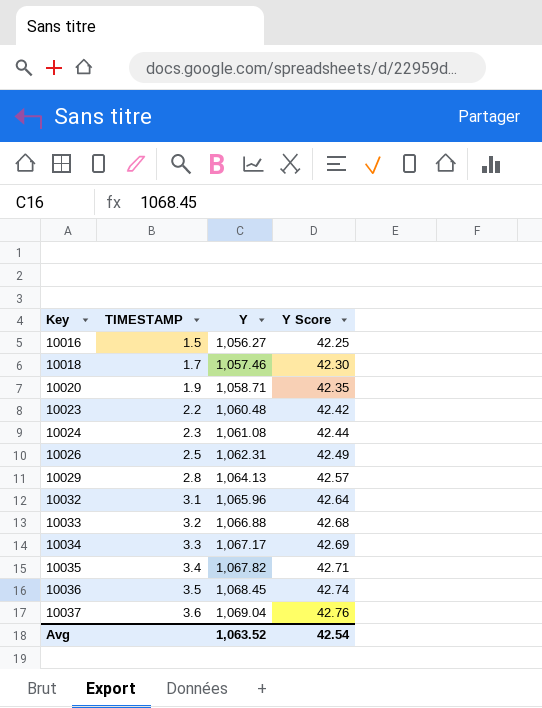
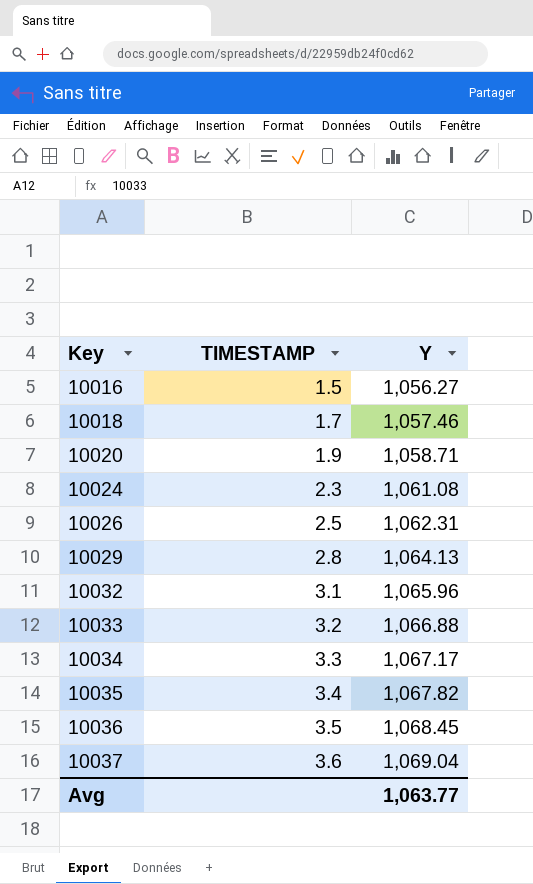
column Y Score | formula: [Y] * 0.04 -> none
row 10023: 2.2 | 1,060.48 | 42.42 -> none
Avg | Y: 1,063.52 -> 1,063.77

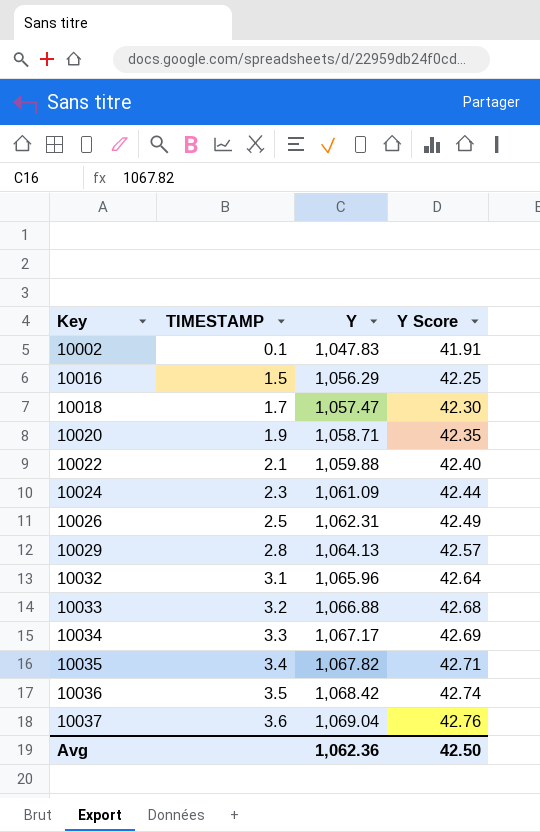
column Y Score | formula: none -> [Y] * 0.04
row 10002: none -> 0.1 | 1,047.83 | 41.91
10016 | Y: 1,056.27 -> 1,056.29
10018 | Y: 1,057.46 -> 1,057.47
row 10022: none -> 2.1 | 1,059.88 | 42.40
10024 | Y: 1,061.08 -> 1,061.09
10036 | Y: 1,068.45 -> 1,068.42
Avg | Y: 1,063.77 -> 1,062.36

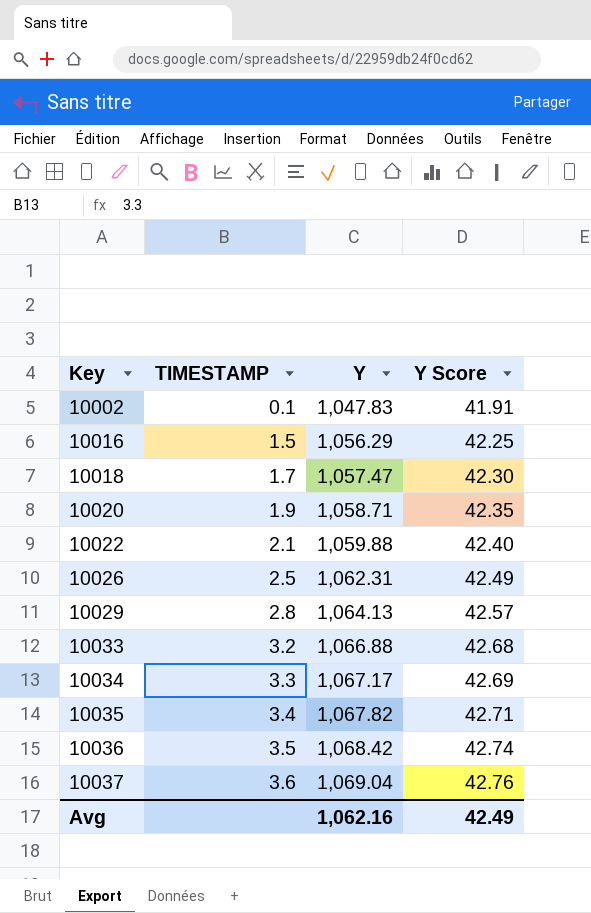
row 10024: 2.3 | 1,061.09 | 42.44 -> none
row 10032: 3.1 | 1,065.96 | 42.64 -> none
Avg | Y: 1,062.36 -> 1,062.16
Avg | Y Score: 42.50 -> 42.49

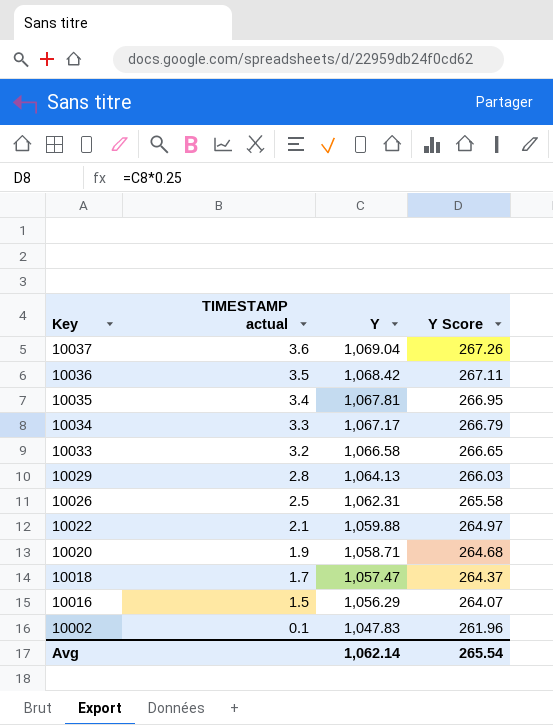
row order: Key ascending -> Key descending
column name: TIMESTAMP -> TIMESTAMP actual
column Y Score | formula: [Y] * 0.04 -> [Y] * 0.25
10035 | Y: 1,067.82 -> 1,067.81
10033 | Y: 1,066.88 -> 1,066.58
Avg | Y: 1,062.16 -> 1,062.14
Avg | Y Score: 42.49 -> 265.54

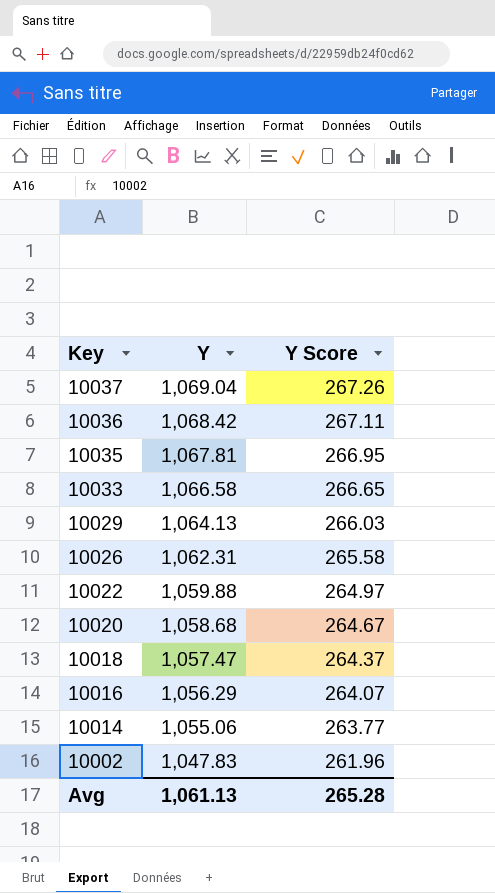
column TIMESTAMP actual | position: 2 -> none
row 10034: 3.3 | 1,067.17 | 266.79 -> none
10020 | Y: 1,058.71 -> 1,058.68
10020 | Y Score: 264.68 -> 264.67
row 10014: none -> 1,055.06 | 263.77
Avg | Y: 1,062.14 -> 1,061.13
Avg | Y Score: 265.54 -> 265.28

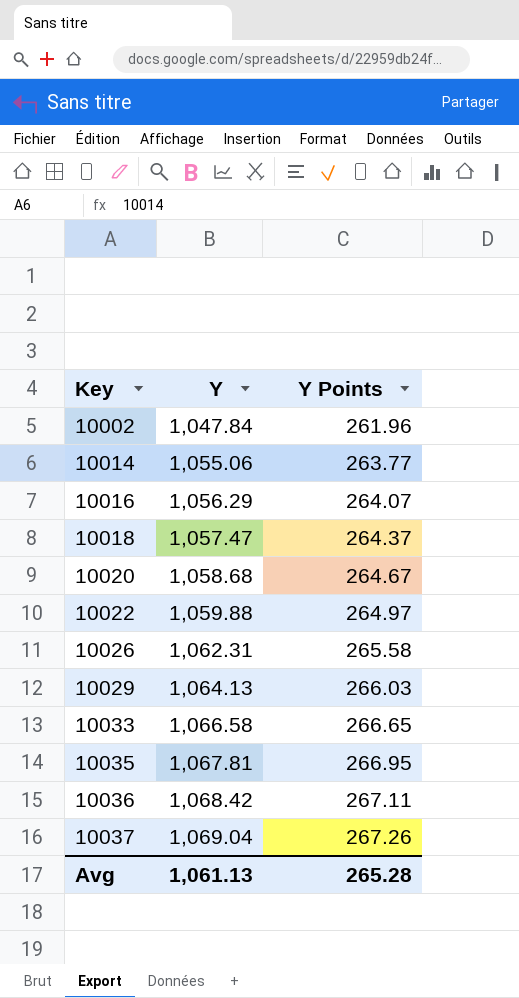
row order: Key descending -> Key ascending
column name: Y Score -> Y Points
10002 | Y: 1,047.83 -> 1,047.84

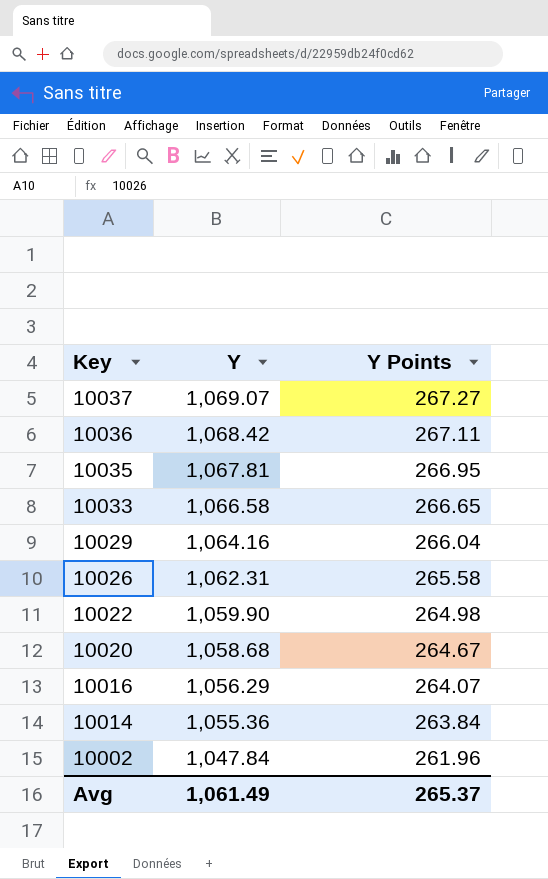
row order: Key ascending -> Key descending
row 10018: 1,057.47 | 264.37 -> none
10037 | Y: 1,069.04 -> 1,069.07
10037 | Y Points: 267.26 -> 267.27
10029 | Y: 1,064.13 -> 1,064.16
10029 | Y Points: 266.03 -> 266.04
10022 | Y: 1,059.88 -> 1,059.90
10022 | Y Points: 264.97 -> 264.98
10014 | Y: 1,055.06 -> 1,055.36
10014 | Y Points: 263.77 -> 263.84
Avg | Y: 1,061.13 -> 1,061.49
Avg | Y Points: 265.28 -> 265.37

